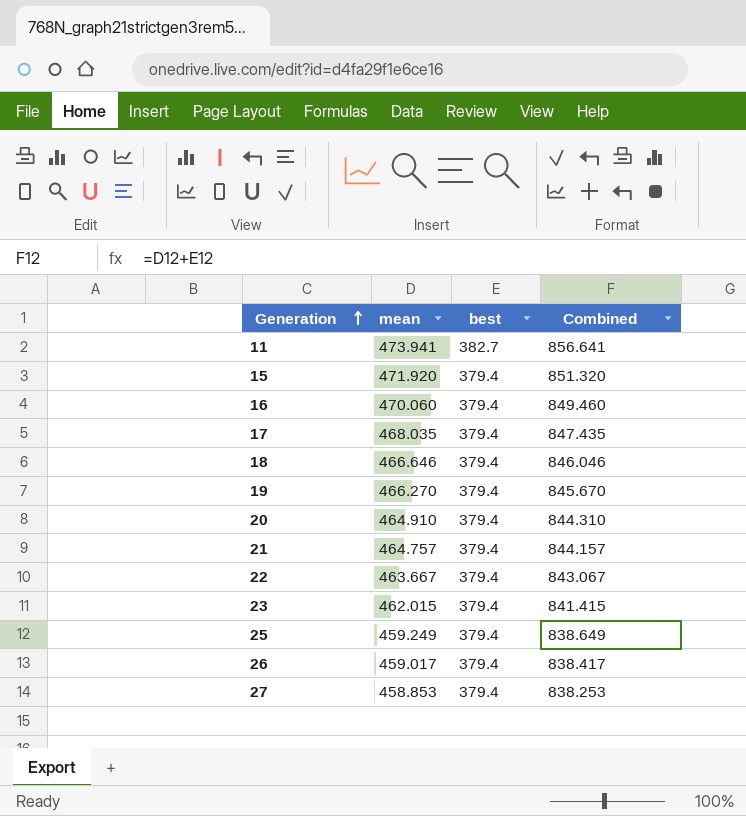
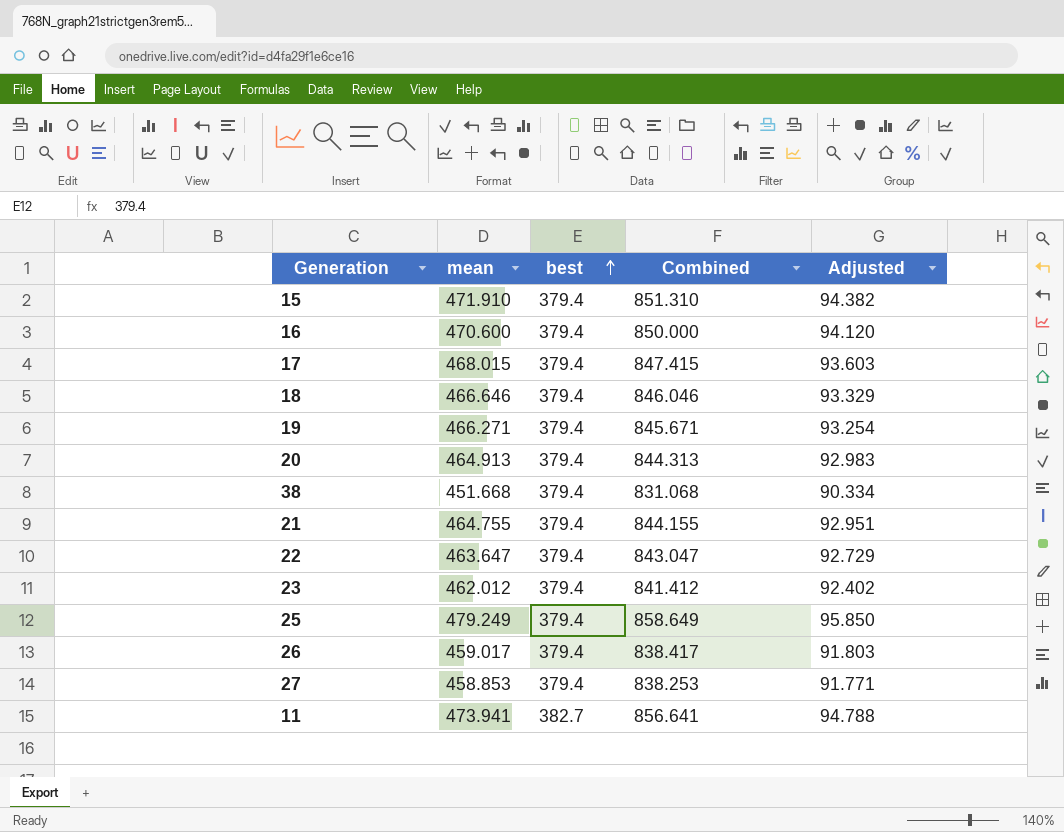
row order: Generation ascending -> best ascending
column Adjusted | formula: none -> [mean] * 0.2
15 | mean: 471.920 -> 471.910
15 | Combined: 851.320 -> 851.310
16 | mean: 470.060 -> 470.600
16 | Combined: 849.460 -> 850.000
17 | mean: 468.035 -> 468.015
17 | Combined: 847.435 -> 847.415
19 | mean: 466.270 -> 466.271
19 | Combined: 845.670 -> 845.671
20 | mean: 464.910 -> 464.913
20 | Combined: 844.310 -> 844.313
row 38: none -> 451.668 | 379.4 | 831.068 | 90.334
21 | mean: 464.757 -> 464.755
21 | Combined: 844.157 -> 844.155
22 | mean: 463.667 -> 463.647
22 | Combined: 843.067 -> 843.047
23 | mean: 462.015 -> 462.012
23 | Combined: 841.415 -> 841.412
25 | mean: 459.249 -> 479.249
25 | Combined: 838.649 -> 858.649

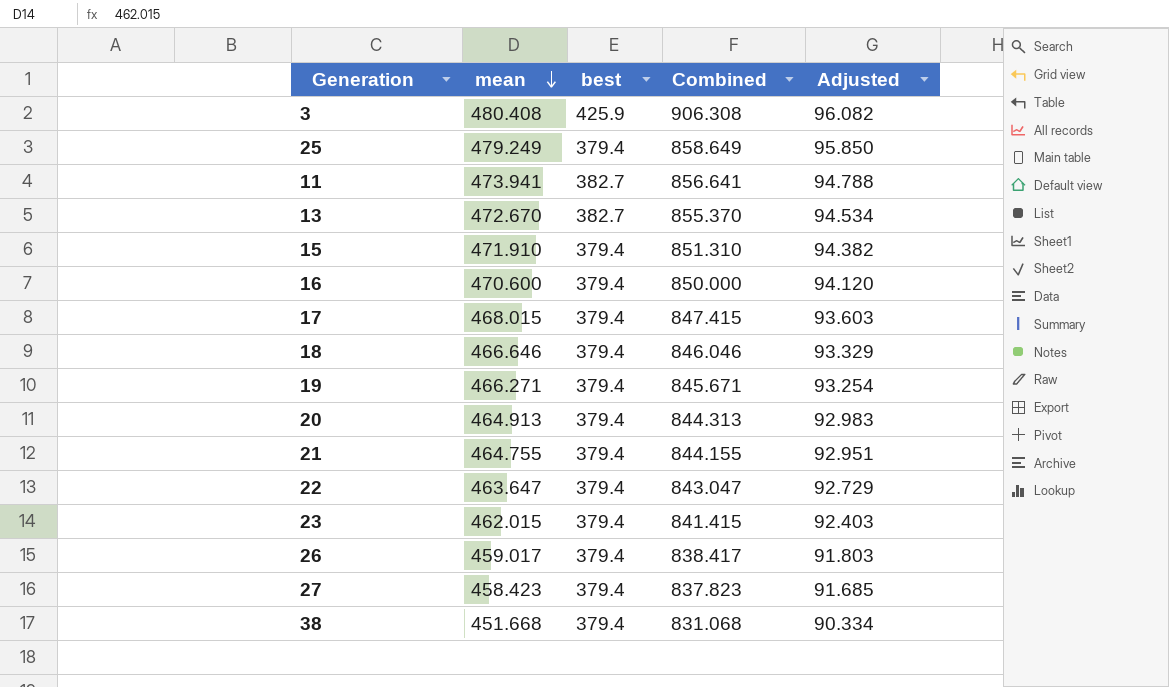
row order: best ascending -> mean descending
row 3: none -> 480.408 | 425.9 | 906.308 | 96.082
row 13: none -> 472.670 | 382.7 | 855.370 | 94.534
23 | mean: 462.012 -> 462.015
23 | Combined: 841.412 -> 841.415
23 | Adjusted: 92.402 -> 92.403
27 | mean: 458.853 -> 458.423
27 | Combined: 838.253 -> 837.823
27 | Adjusted: 91.771 -> 91.685

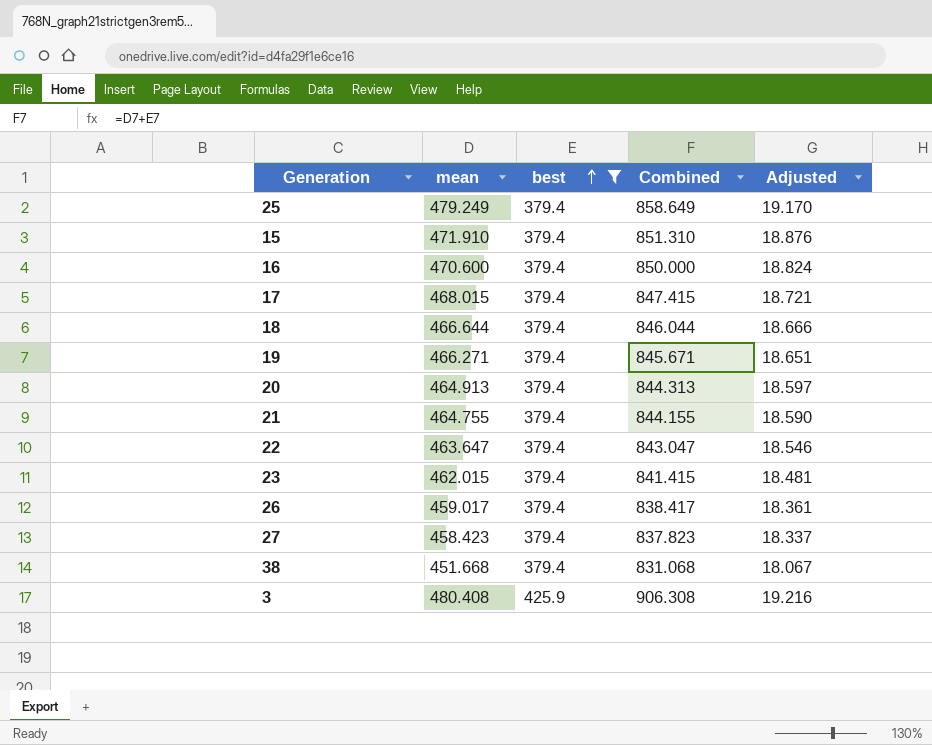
filter: none -> best != 382.7
row order: mean descending -> best ascending
column Adjusted | formula: [mean] * 0.2 -> [mean] * 0.04
18 | mean: 466.646 -> 466.644
18 | Combined: 846.046 -> 846.044

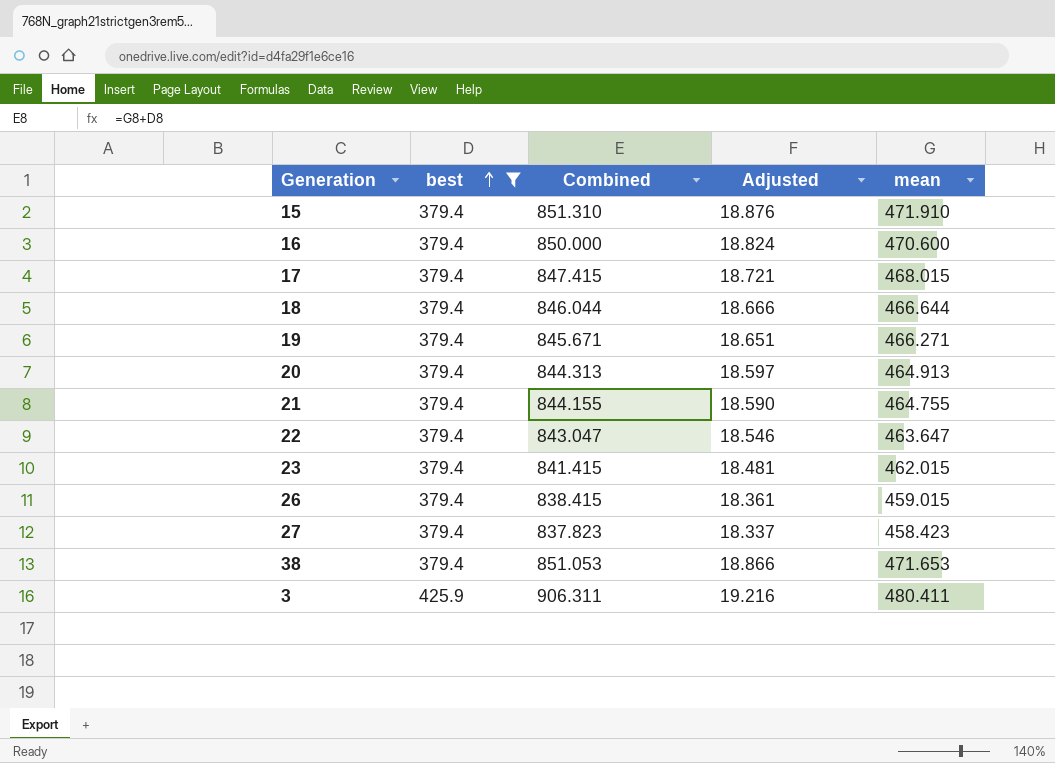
column mean | position: 2 -> 5
row 25: 479.249 | 379.4 | 858.649 | 19.170 -> none
26 | Combined: 838.417 -> 838.415
26 | mean: 459.017 -> 459.015
38 | Combined: 831.068 -> 851.053
38 | Adjusted: 18.067 -> 18.866
38 | mean: 451.668 -> 471.653
3 | Combined: 906.308 -> 906.311
3 | mean: 480.408 -> 480.411

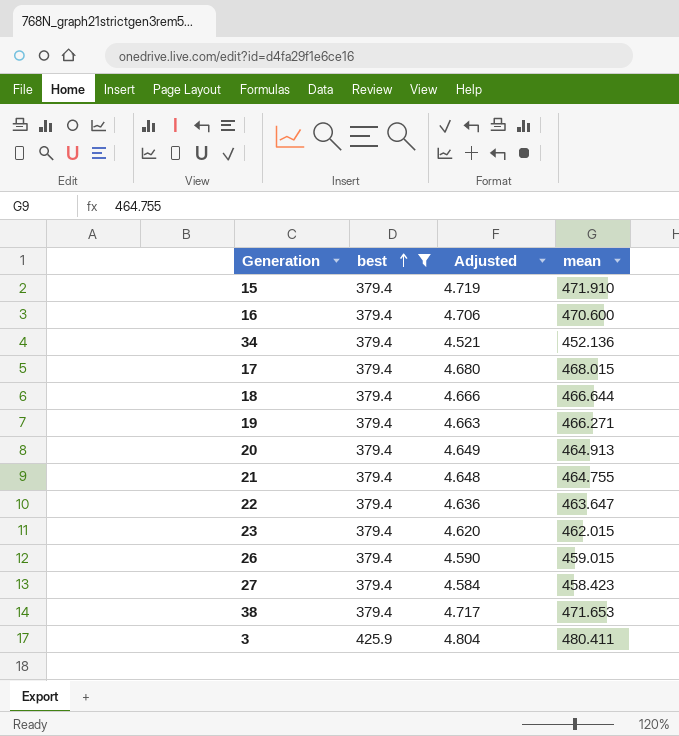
column Combined | formula: [best] + [mean] -> none
column Adjusted | formula: [mean] * 0.04 -> [mean] * 0.01
row 34: none -> 379.4 | 4.521 | 452.136

